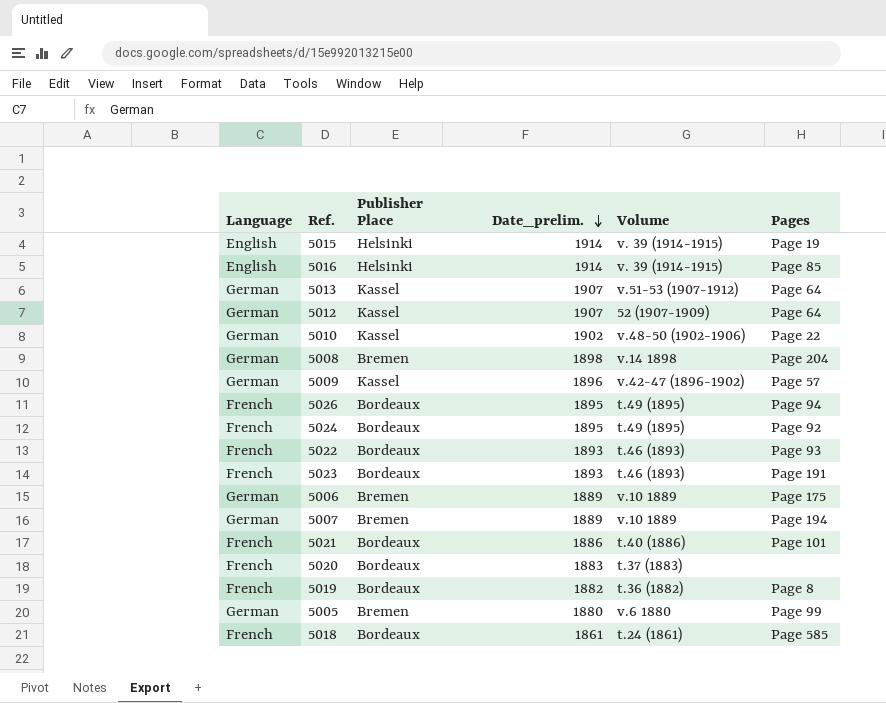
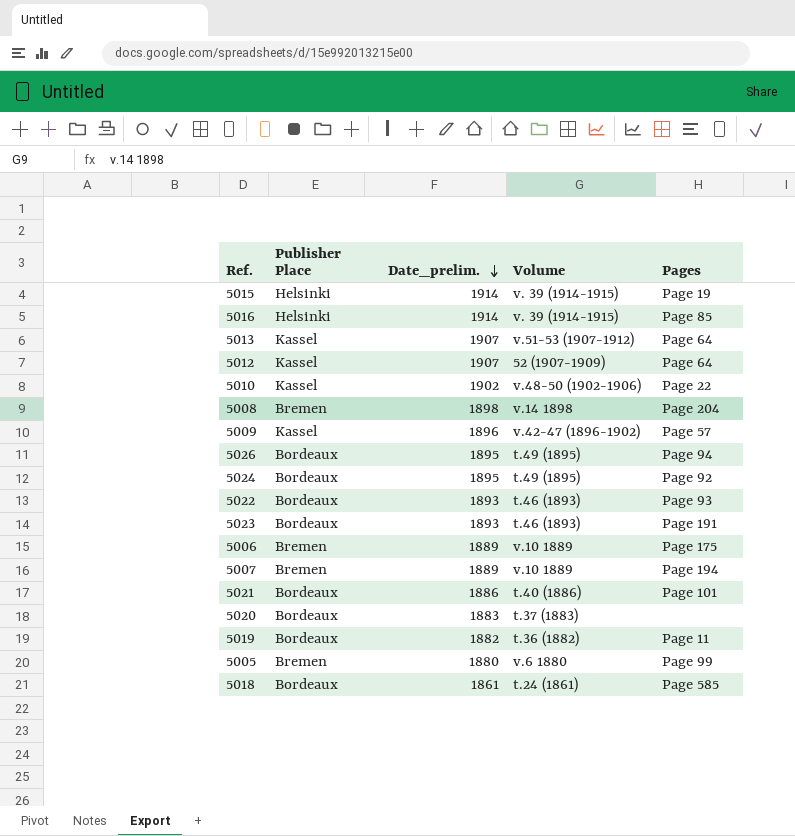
column Language | position: 1 -> none
5019 | Pages: Page 8 -> Page 11

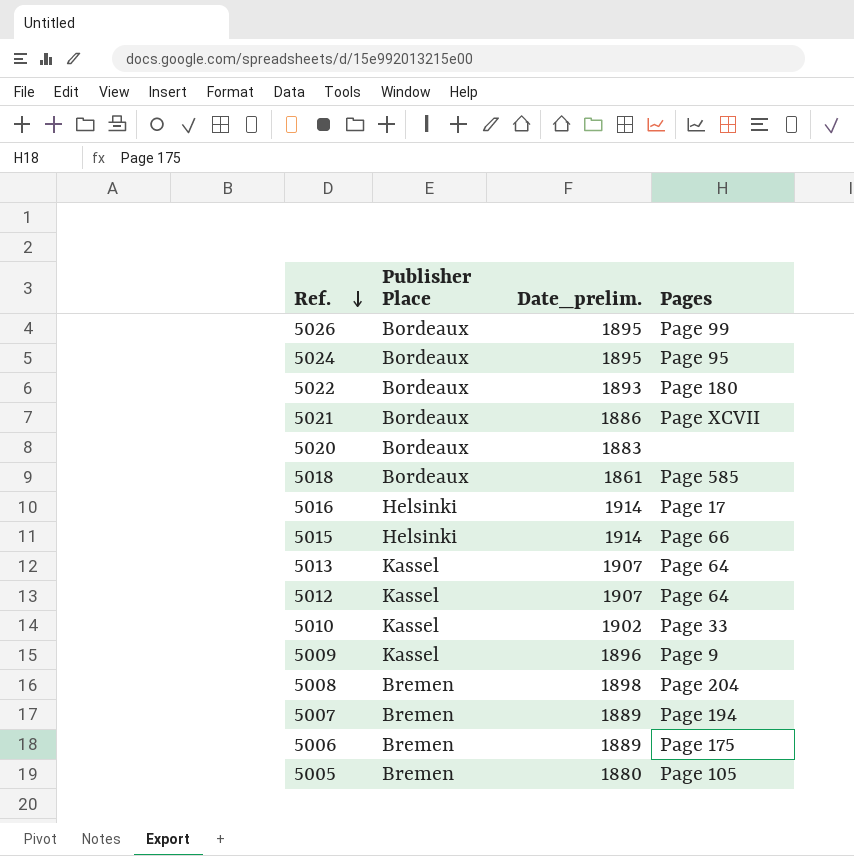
row order: Date_prelim. descending -> Ref. descending
column Volume | position: 4 -> none
row 5023: Bordeaux | 1893 | t.46 (1893) | Page 191 -> none
row 5019: Bordeaux | 1882 | t.36 (1882) | Page 11 -> none
5026 | Pages: Page 94 -> Page 99
5024 | Pages: Page 92 -> Page 95
5022 | Pages: Page 93 -> Page 180
5021 | Pages: Page 101 -> Page XCVII
5016 | Pages: Page 85 -> Page 17
5015 | Pages: Page 19 -> Page 66
5010 | Pages: Page 22 -> Page 33
5009 | Pages: Page 57 -> Page 9
5005 | Pages: Page 99 -> Page 105

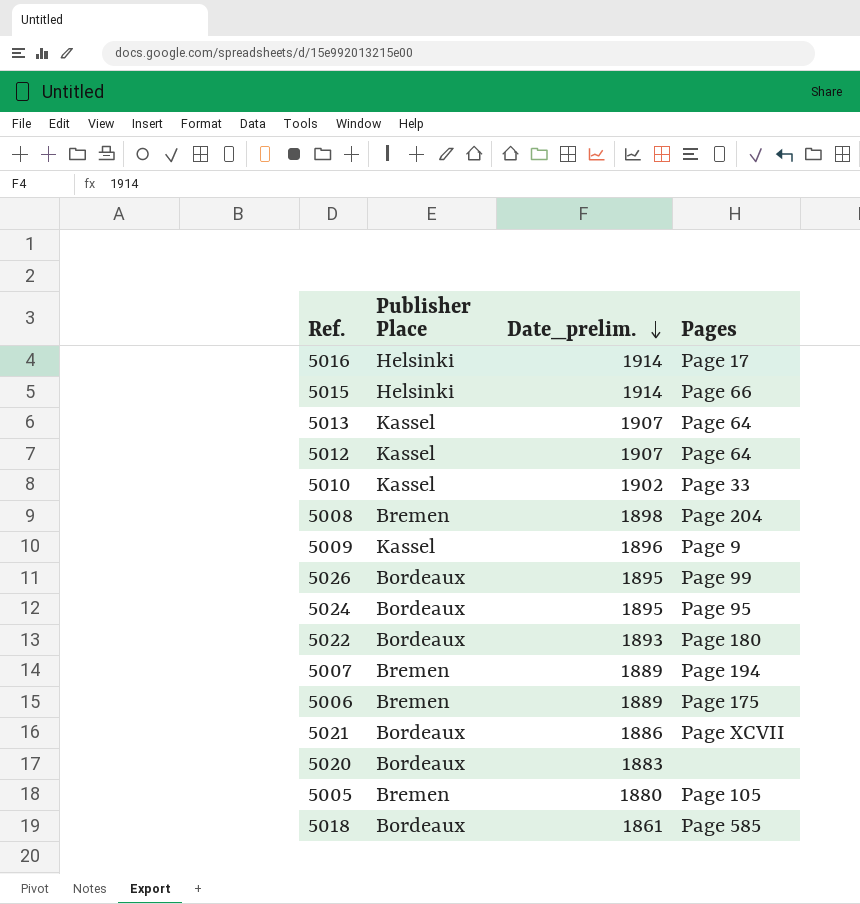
row order: Ref. descending -> Date_prelim. descending

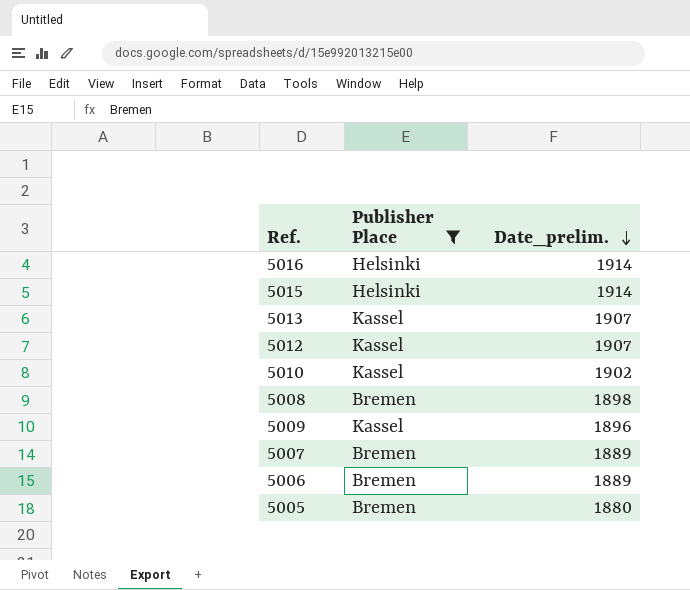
filter: none -> Publisher Place != Bordeaux
column Pages | position: 4 -> none

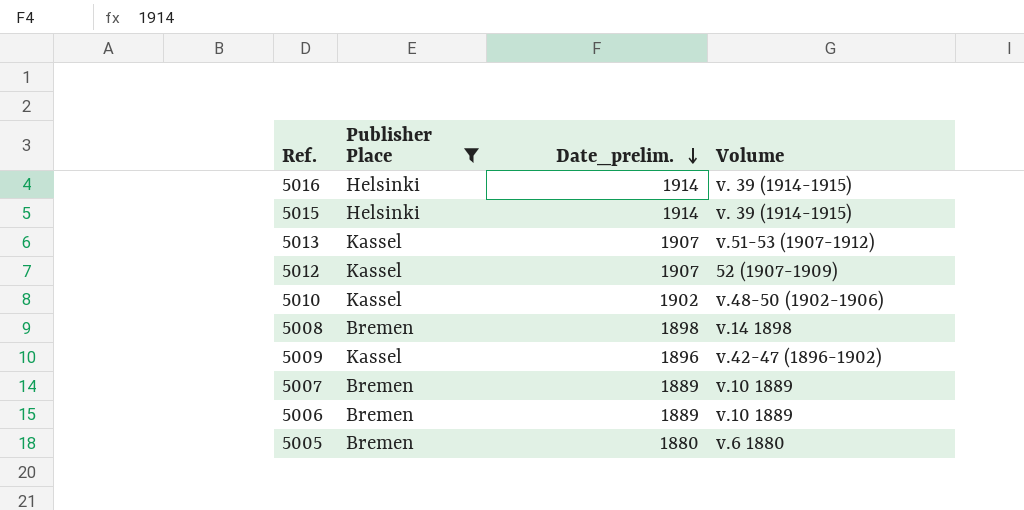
column Volume | position: none -> 4

